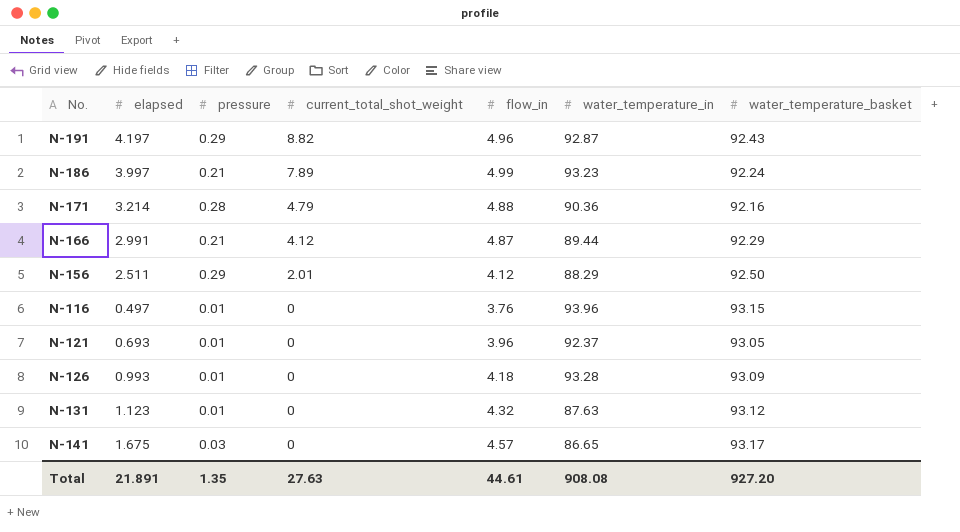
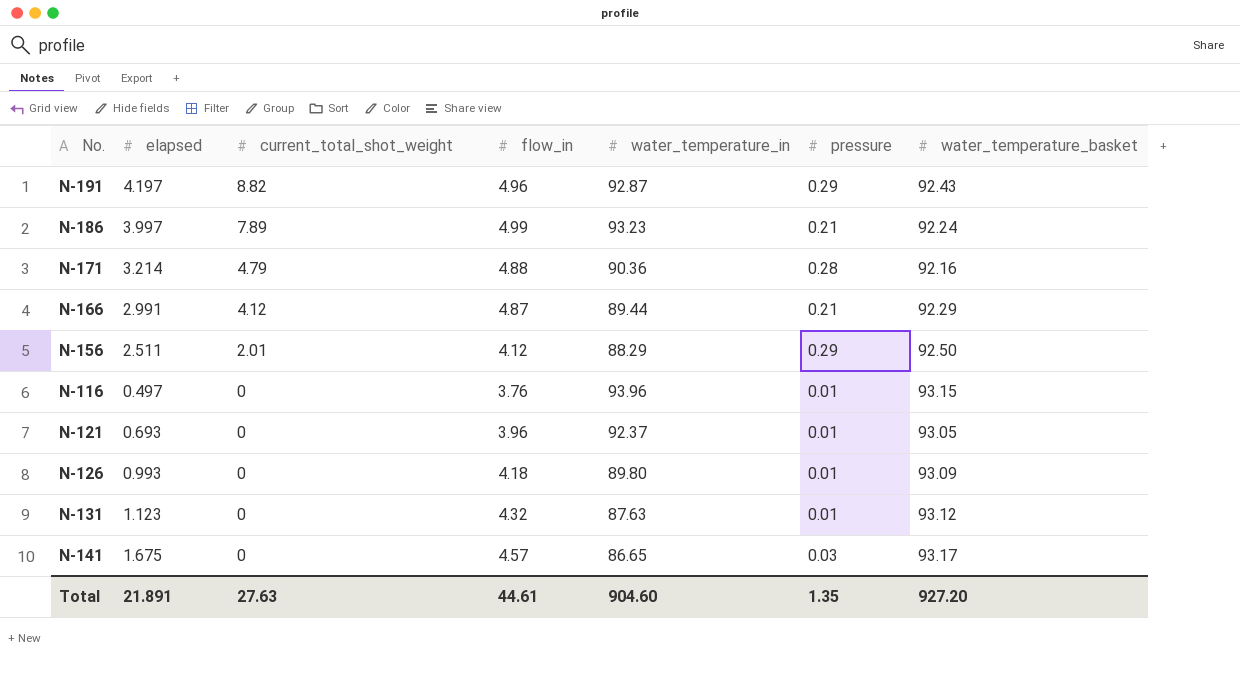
column pressure | position: 3 -> 6
N-126 | water_temperature_in: 93.28 -> 89.80
Total | water_temperature_in: 908.08 -> 904.60

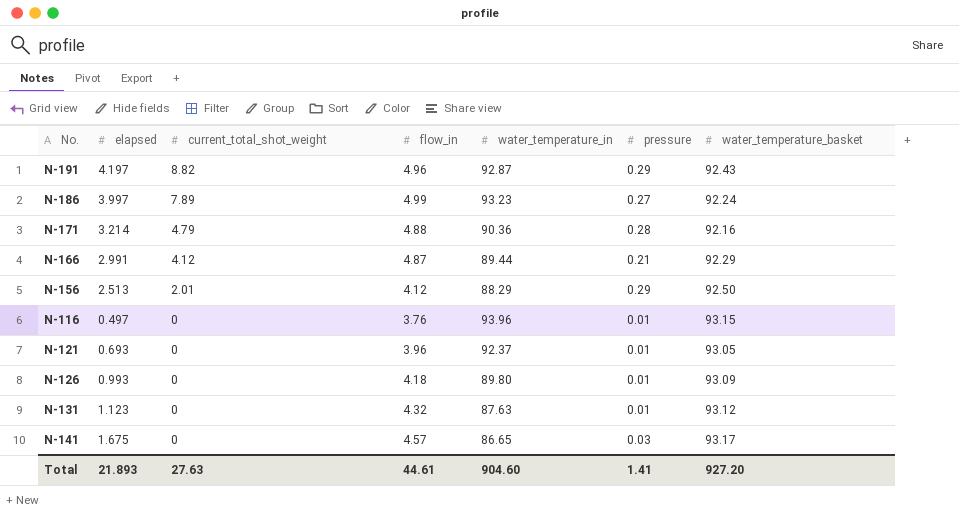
N-186 | pressure: 0.21 -> 0.27
N-156 | elapsed: 2.511 -> 2.513
Total | elapsed: 21.891 -> 21.893
Total | pressure: 1.35 -> 1.41

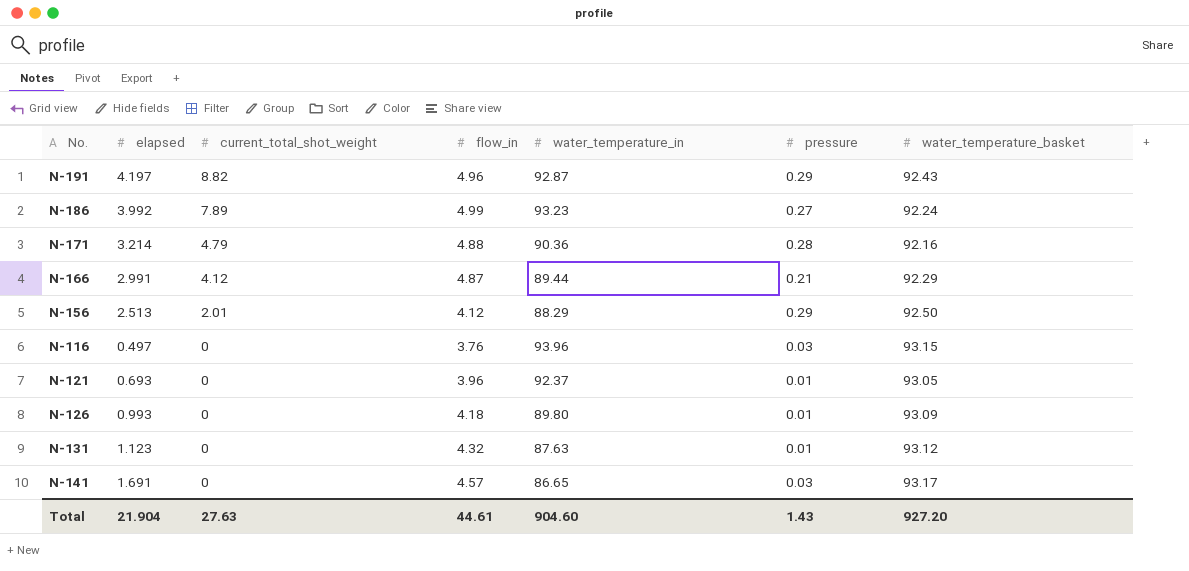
N-186 | elapsed: 3.997 -> 3.992
N-116 | pressure: 0.01 -> 0.03
N-141 | elapsed: 1.675 -> 1.691
Total | elapsed: 21.893 -> 21.904
Total | pressure: 1.41 -> 1.43

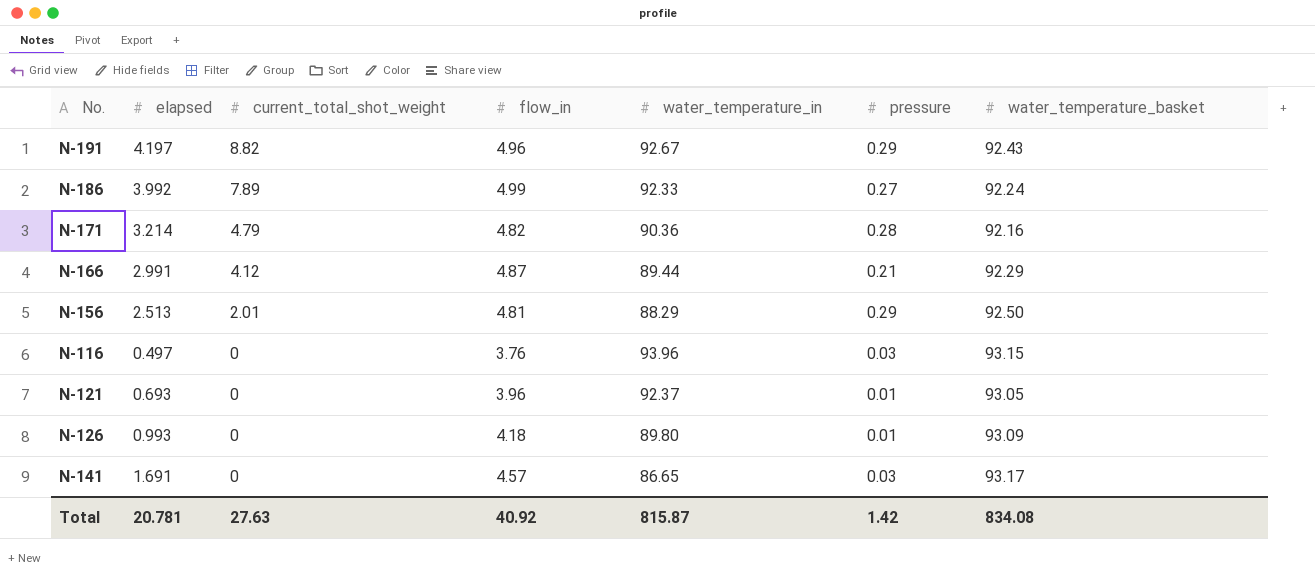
row N-131: 1.123 | 0 | 4.32 | 87.63 | 0.01 | 93.12 -> none
N-191 | water_temperature_in: 92.87 -> 92.67
N-186 | water_temperature_in: 93.23 -> 92.33
N-171 | flow_in: 4.88 -> 4.82
N-156 | flow_in: 4.12 -> 4.81
Total | elapsed: 21.904 -> 20.781
Total | flow_in: 44.61 -> 40.92
Total | water_temperature_in: 904.60 -> 815.87
Total | pressure: 1.43 -> 1.42
Total | water_temperature_basket: 927.20 -> 834.08

